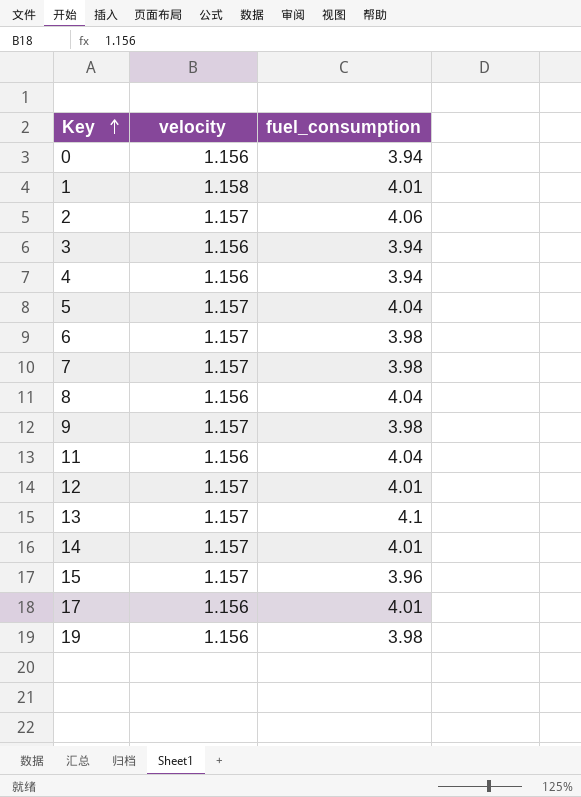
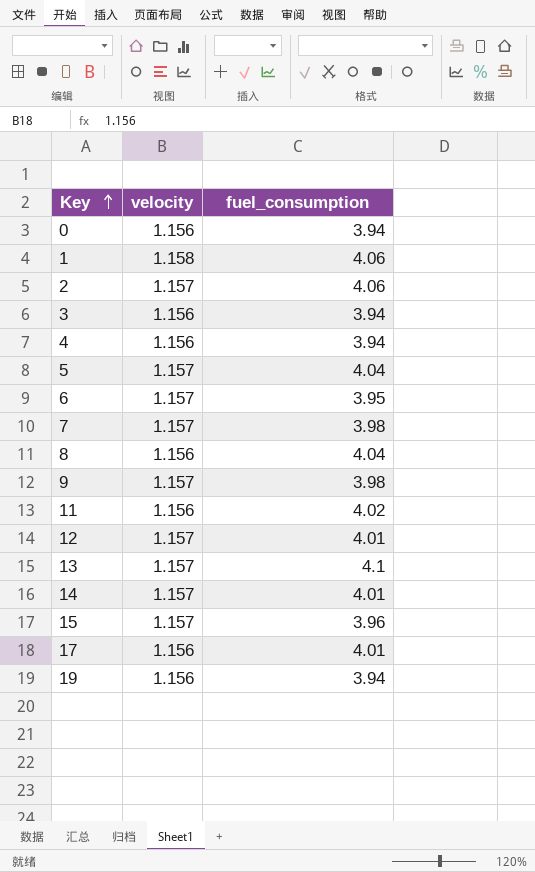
1 | fuel_consumption: 4.01 -> 4.06
6 | fuel_consumption: 3.98 -> 3.95
11 | fuel_consumption: 4.04 -> 4.02
19 | fuel_consumption: 3.98 -> 3.94

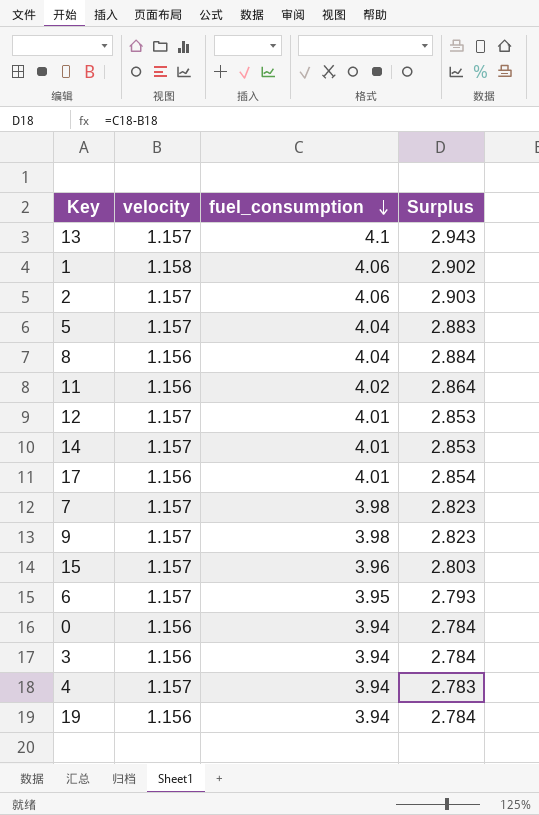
row order: Key ascending -> fuel_consumption descending
column Surplus | formula: none -> [fuel_consumption] - [velocity]
4 | velocity: 1.156 -> 1.157

